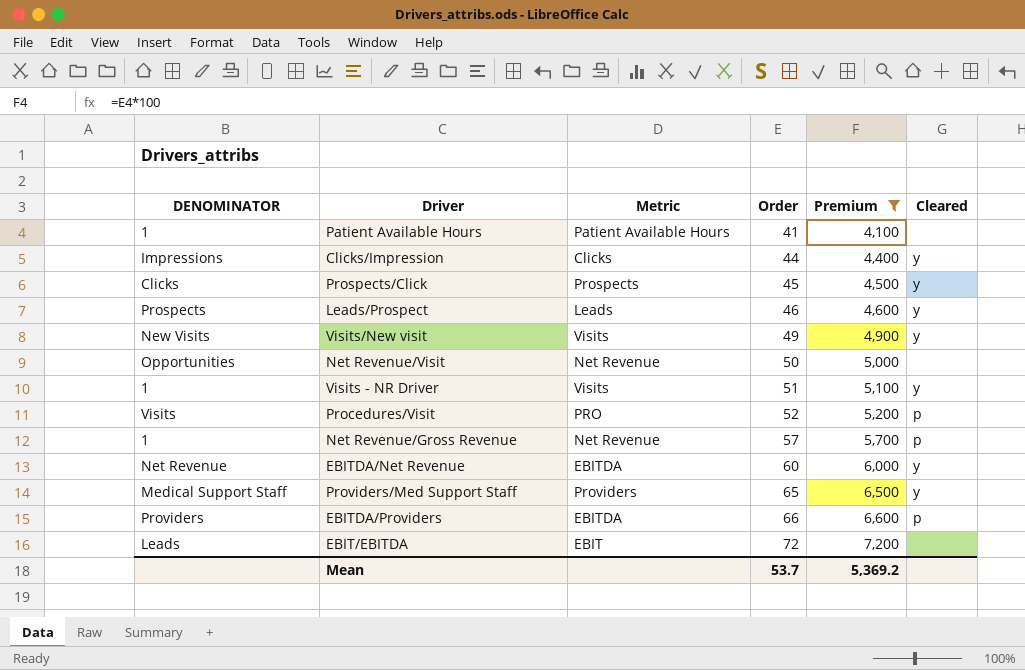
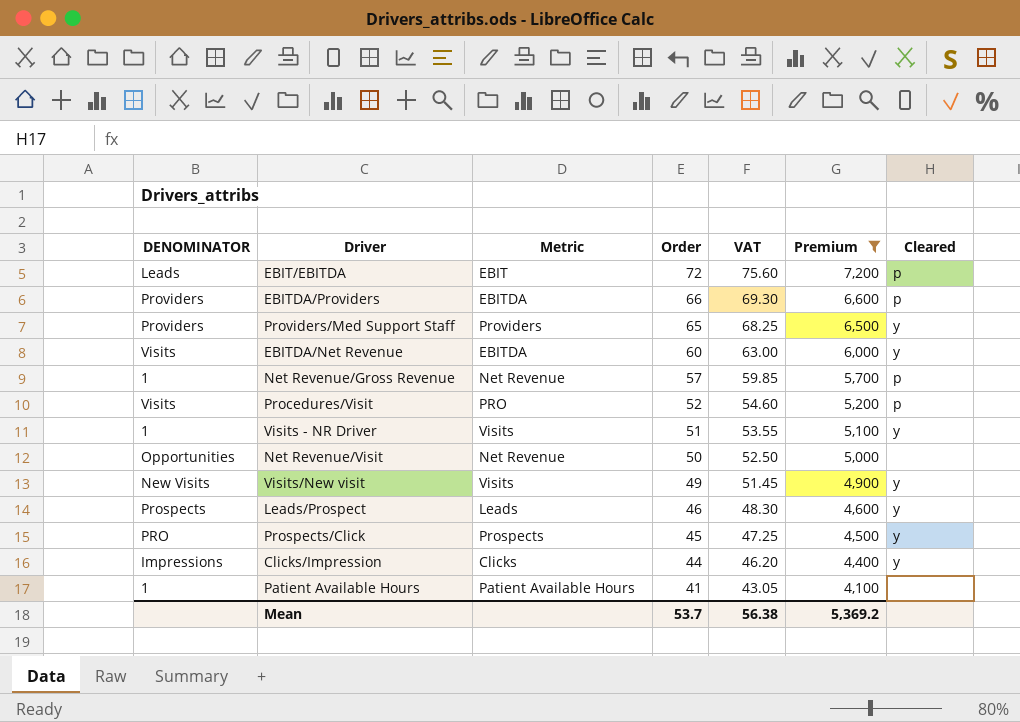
row order: Order ascending -> Order descending
column VAT | formula: none -> [Order] * 1.05
EBIT/EBITDA | Cleared: none -> p
Providers/Med Support Staff | DENOMINATOR: Medical Support Staff -> Providers
EBITDA/Net Revenue | DENOMINATOR: Net Revenue -> Visits
Prospects/Click | DENOMINATOR: Clicks -> PRO

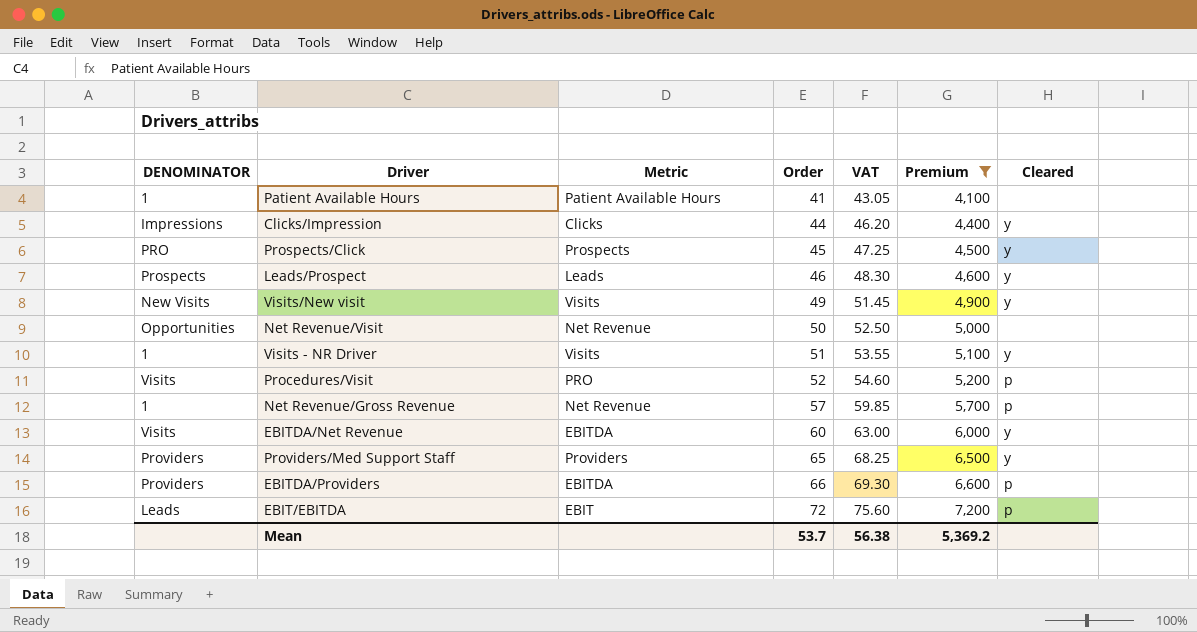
row order: Order descending -> Order ascending

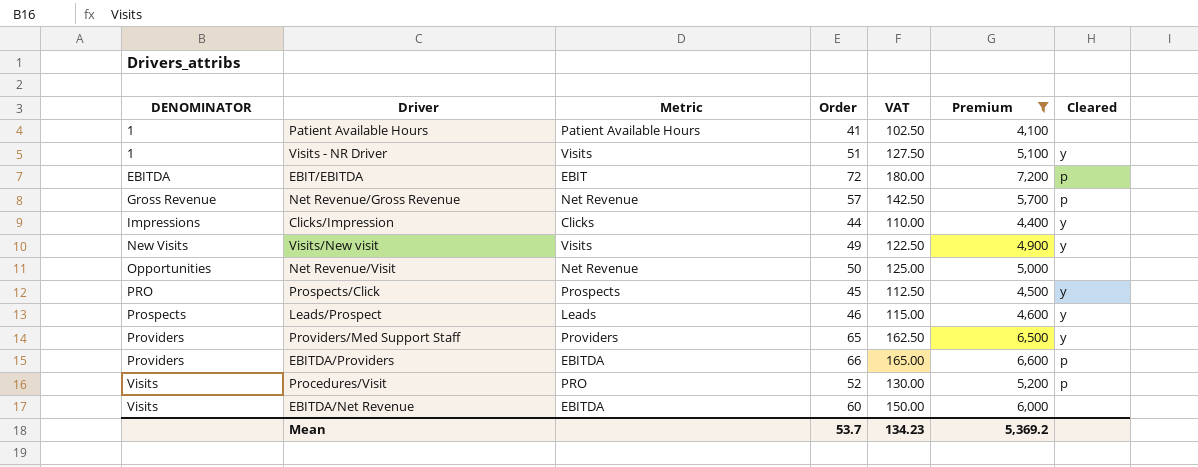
row order: Order ascending -> DENOMINATOR ascending
column VAT | formula: [Order] * 1.05 -> [Order] * 2.5
EBIT/EBITDA | DENOMINATOR: Leads -> EBITDA
Net Revenue/Gross Revenue | DENOMINATOR: 1 -> Gross Revenue
EBITDA/Net Revenue | Cleared: y -> none
Mean | VAT: 56.38 -> 134.23

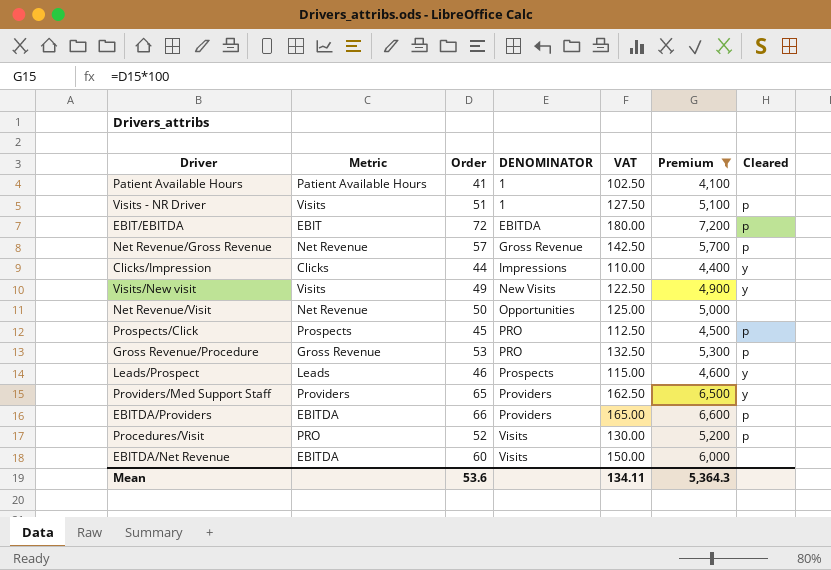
column DENOMINATOR | position: 1 -> 4
Visits - NR Driver | Cleared: y -> p
Prospects/Click | Cleared: y -> p
row Gross Revenue/Procedure: none -> Gross Revenue | 53 | PRO | 132.50 | 5,300 | p
Mean | Order: 53.7 -> 53.6
Mean | VAT: 134.23 -> 134.11
Mean | Premium: 5,369.2 -> 5,364.3

